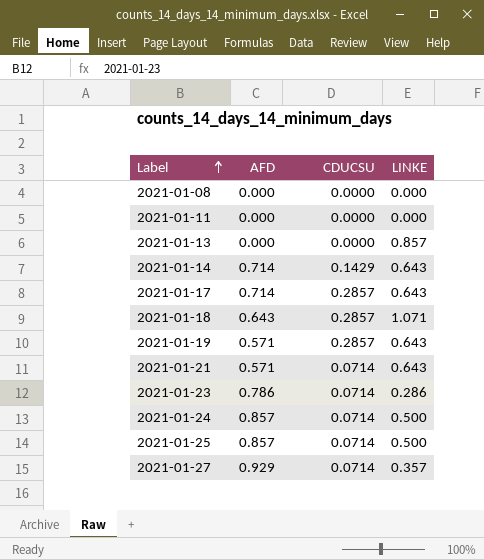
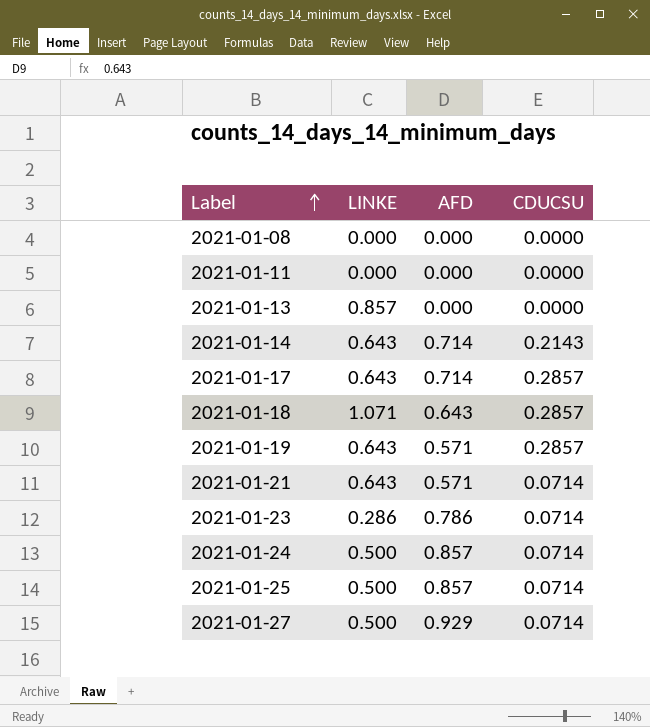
column LINKE | position: 4 -> 2
2021-01-14 | CDUCSU: 0.1429 -> 0.2143
2021-01-27 | LINKE: 0.357 -> 0.500

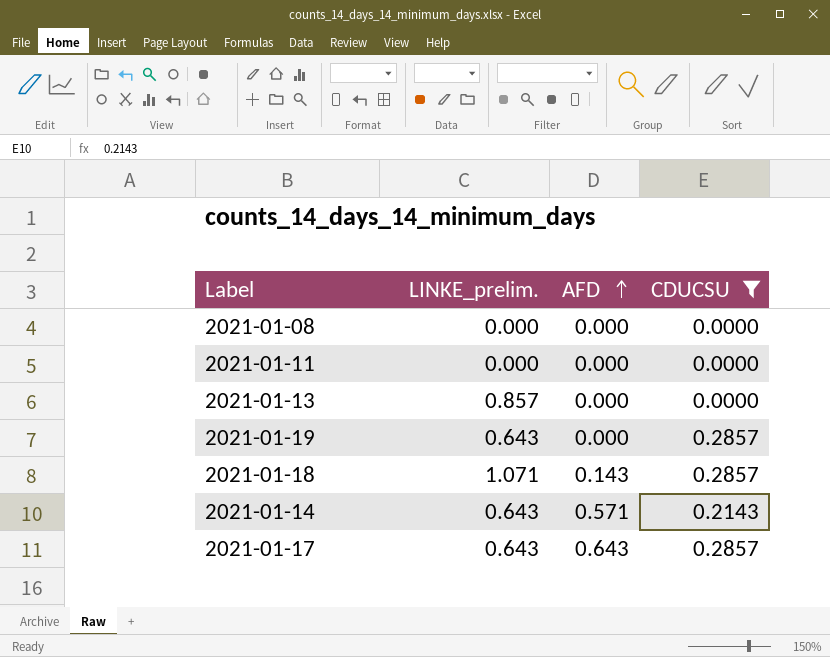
filter: none -> CDUCSU != 0.0714
row order: Label ascending -> AFD ascending
column name: LINKE -> LINKE_prelim.
2021-01-19 | AFD: 0.571 -> 0.000
2021-01-18 | AFD: 0.643 -> 0.143
2021-01-14 | AFD: 0.714 -> 0.571
2021-01-17 | AFD: 0.714 -> 0.643

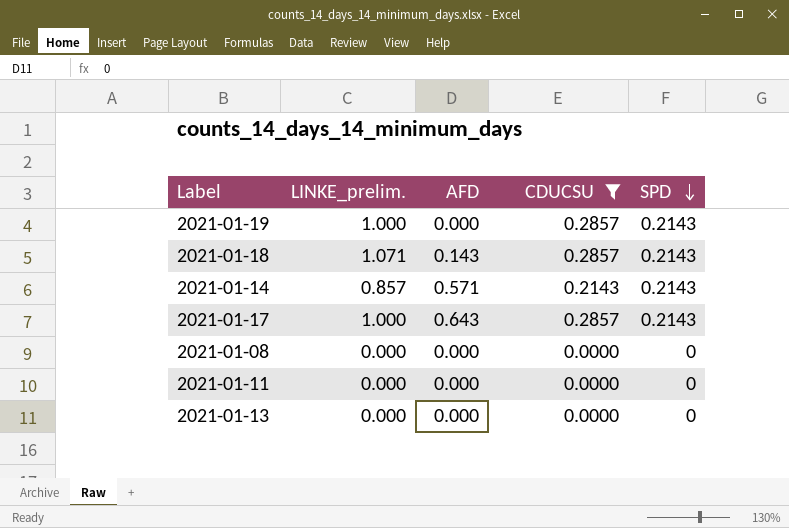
row order: AFD ascending -> SPD descending
column SPD | position: none -> 5
2021-01-19 | LINKE_prelim.: 0.643 -> 1.000
2021-01-14 | LINKE_prelim.: 0.643 -> 0.857
2021-01-17 | LINKE_prelim.: 0.643 -> 1.000
2021-01-13 | LINKE_prelim.: 0.857 -> 0.000

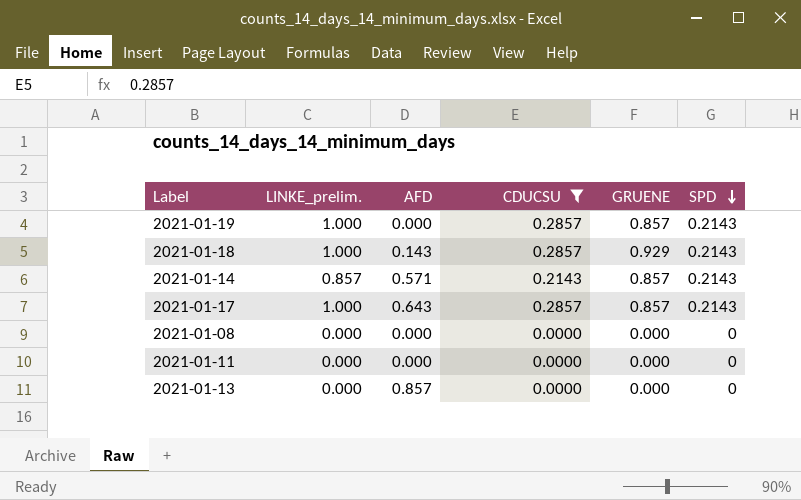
column GRUENE | position: none -> 5
2021-01-18 | LINKE_prelim.: 1.071 -> 1.000
2021-01-13 | AFD: 0.000 -> 0.857

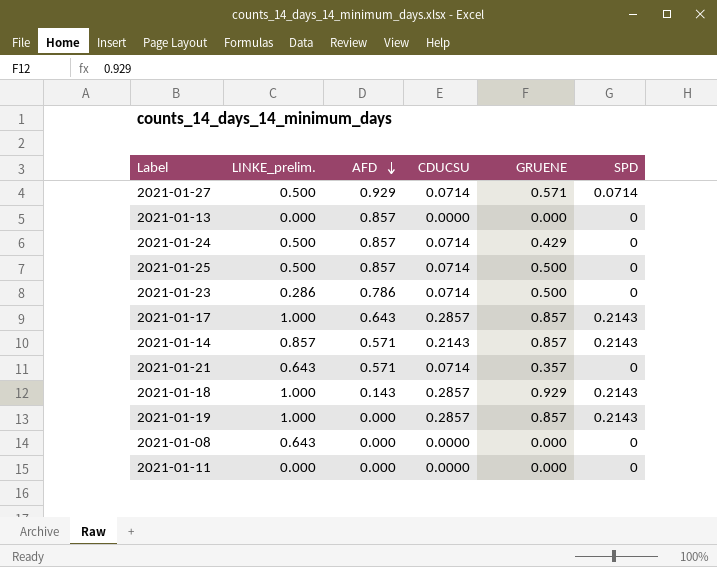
filter: CDUCSU != 0.0714 -> none
row order: SPD descending -> AFD descending
2021-01-08 | LINKE_prelim.: 0.000 -> 0.643

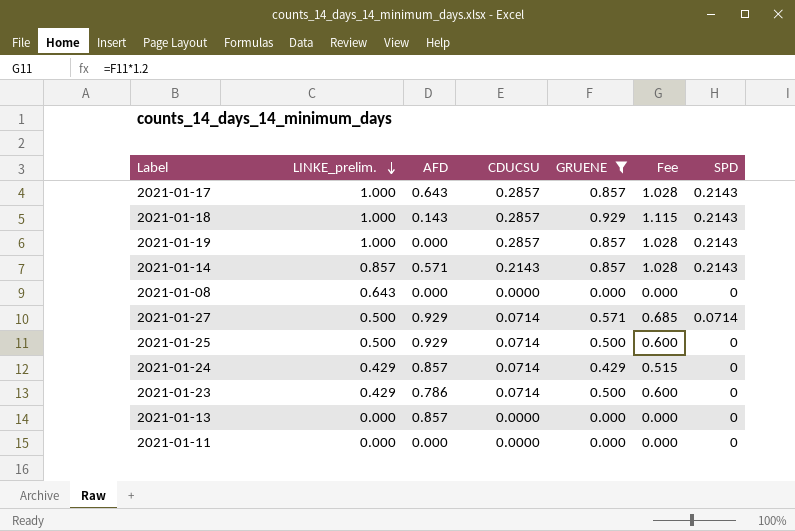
filter: none -> GRUENE != 0.357
row order: AFD descending -> LINKE_prelim. descending
column Fee | formula: none -> [GRUENE] * 1.2
2021-01-25 | AFD: 0.857 -> 0.929
2021-01-24 | LINKE_prelim.: 0.500 -> 0.429
2021-01-23 | LINKE_prelim.: 0.286 -> 0.429

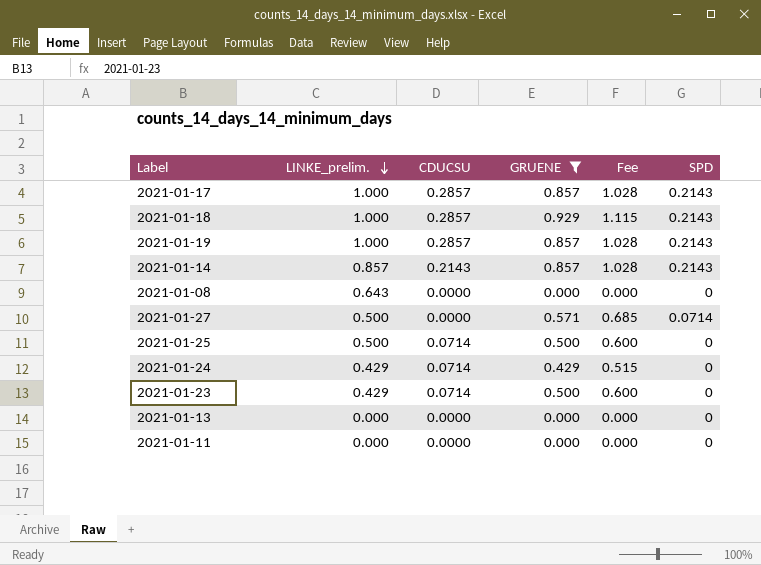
column AFD | position: 3 -> none
2021-01-27 | CDUCSU: 0.0714 -> 0.0000

